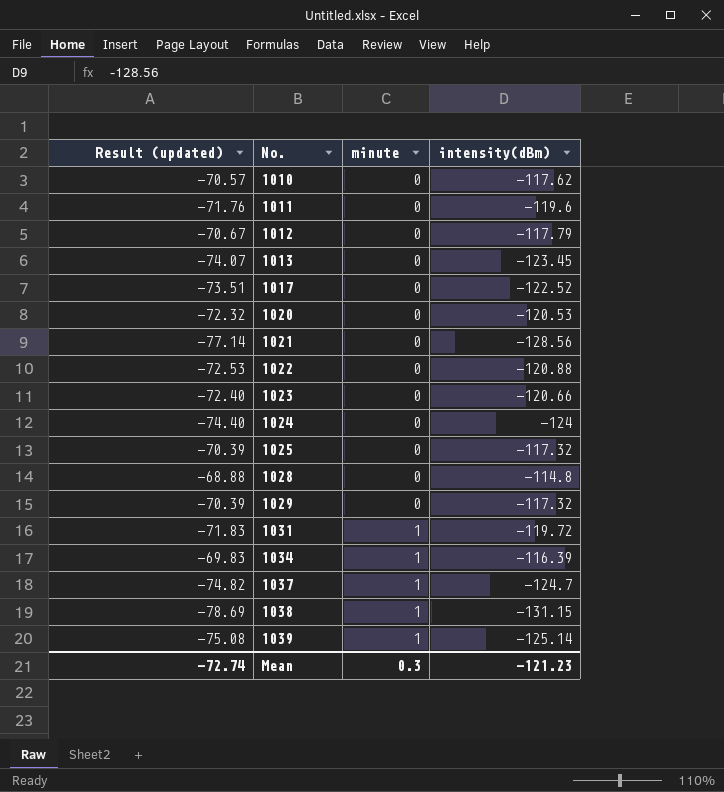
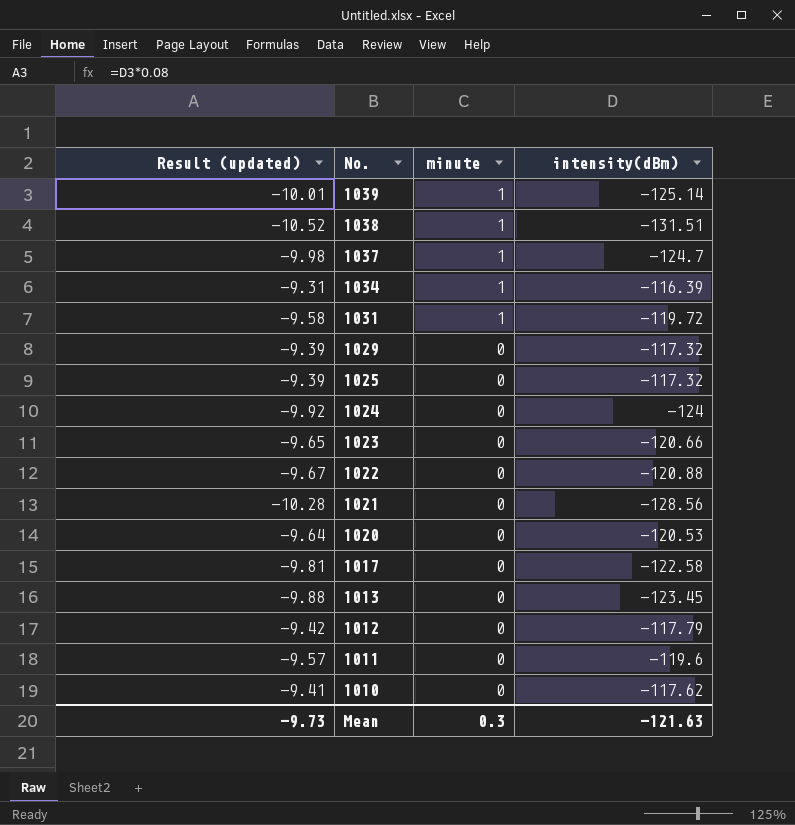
row order: No. ascending -> No. descending
column Result (updated) | formula: [intensity(dBm)] * 0.6 -> [intensity(dBm)] * 0.08
row 1028: -68.88 | 0 | -114.8 -> none
1038 | intensity(dBm): -131.15 -> -131.51
1017 | intensity(dBm): -122.52 -> -122.58
Mean | Result (updated): -72.74 -> -9.73
Mean | intensity(dBm): -121.23 -> -121.63

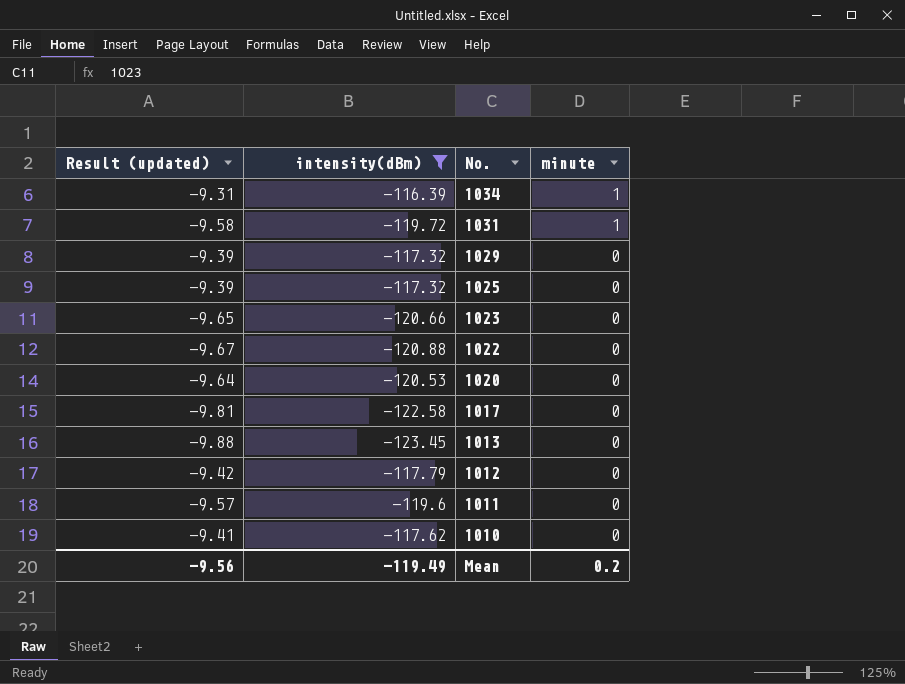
filter: none -> intensity(dBm) >= -123.45
column intensity(dBm) | position: 4 -> 2
Mean | Result (updated): -9.73 -> -9.56
Mean | intensity(dBm): -121.63 -> -119.49
Mean | minute: 0.3 -> 0.2

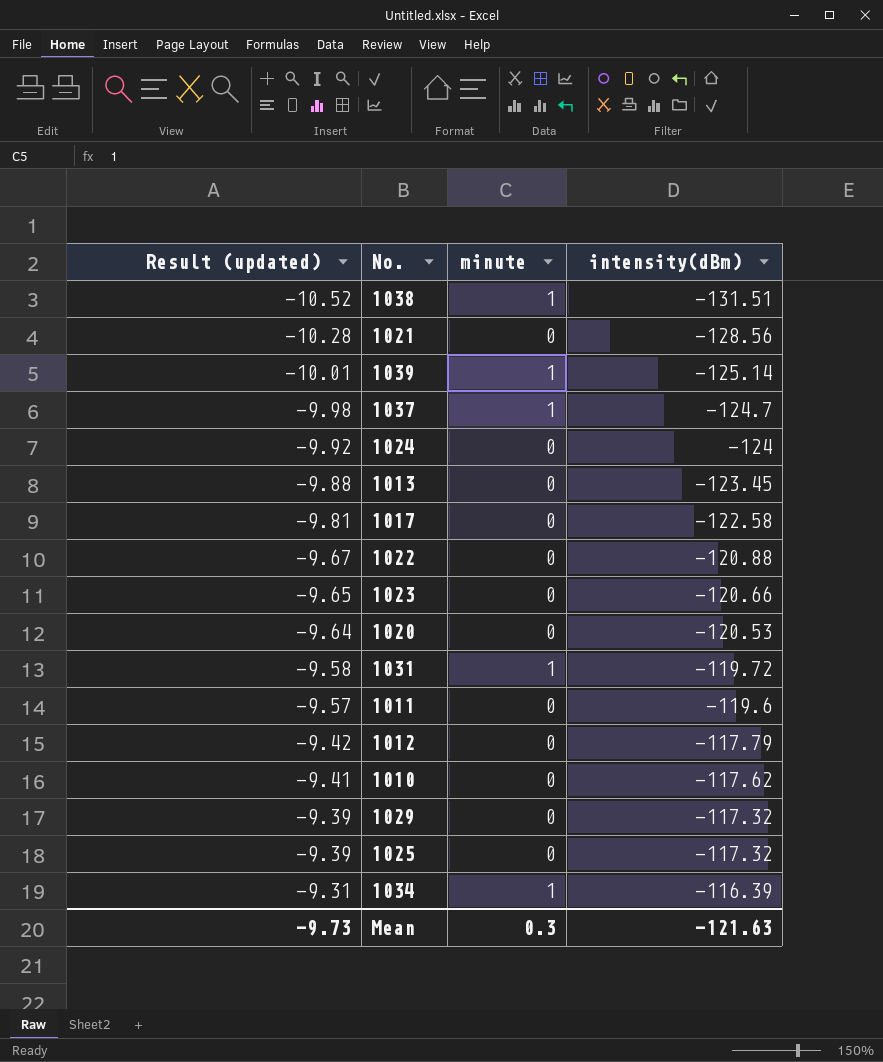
filter: intensity(dBm) >= -123.45 -> none
row order: No. descending -> Result (updated) ascending
column intensity(dBm) | position: 2 -> 4
Mean | Result (updated): -9.56 -> -9.73
Mean | minute: 0.2 -> 0.3
Mean | intensity(dBm): -119.49 -> -121.63

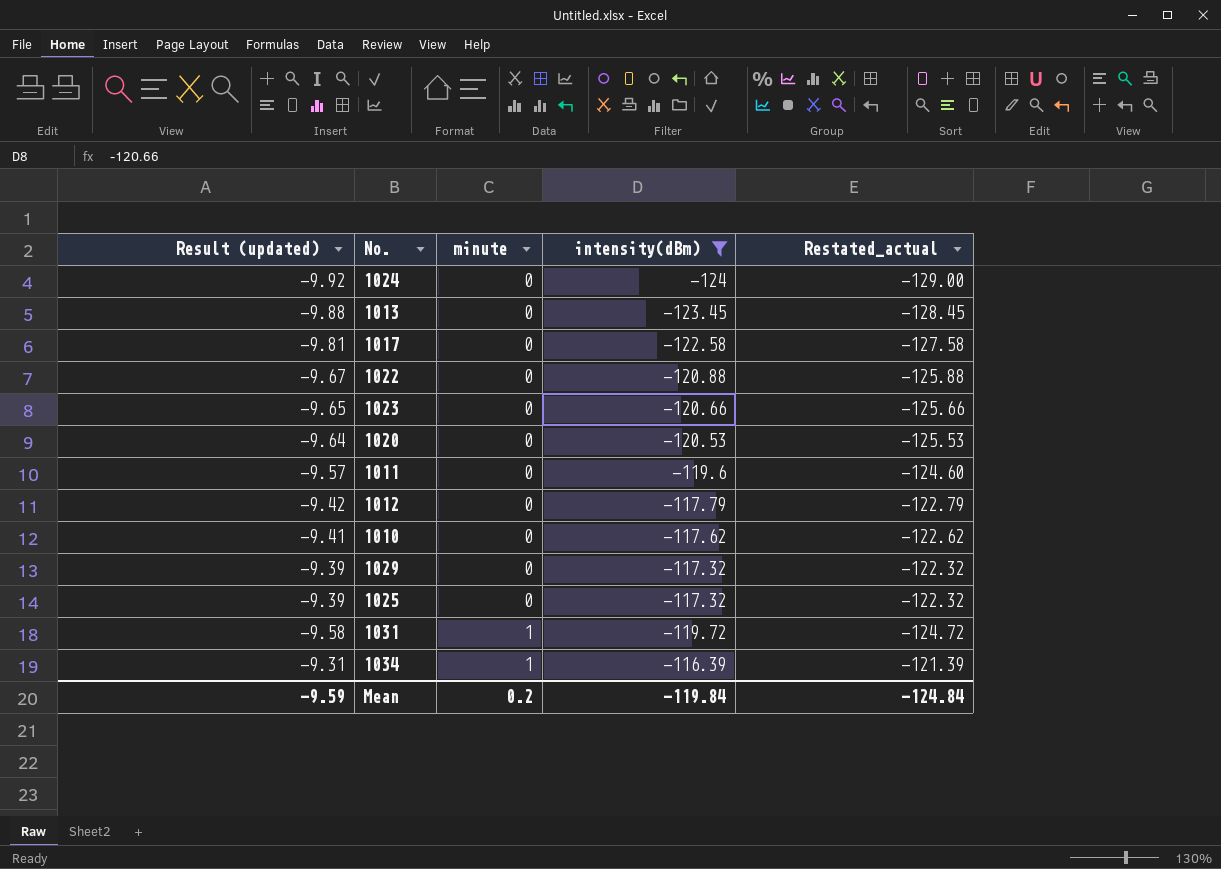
filter: none -> intensity(dBm) >= -124
row order: Result (updated) ascending -> minute ascending
column Restated_actual | formula: none -> [intensity(dBm)] - 5
Mean | Result (updated): -9.73 -> -9.59
Mean | minute: 0.3 -> 0.2
Mean | intensity(dBm): -121.63 -> -119.84

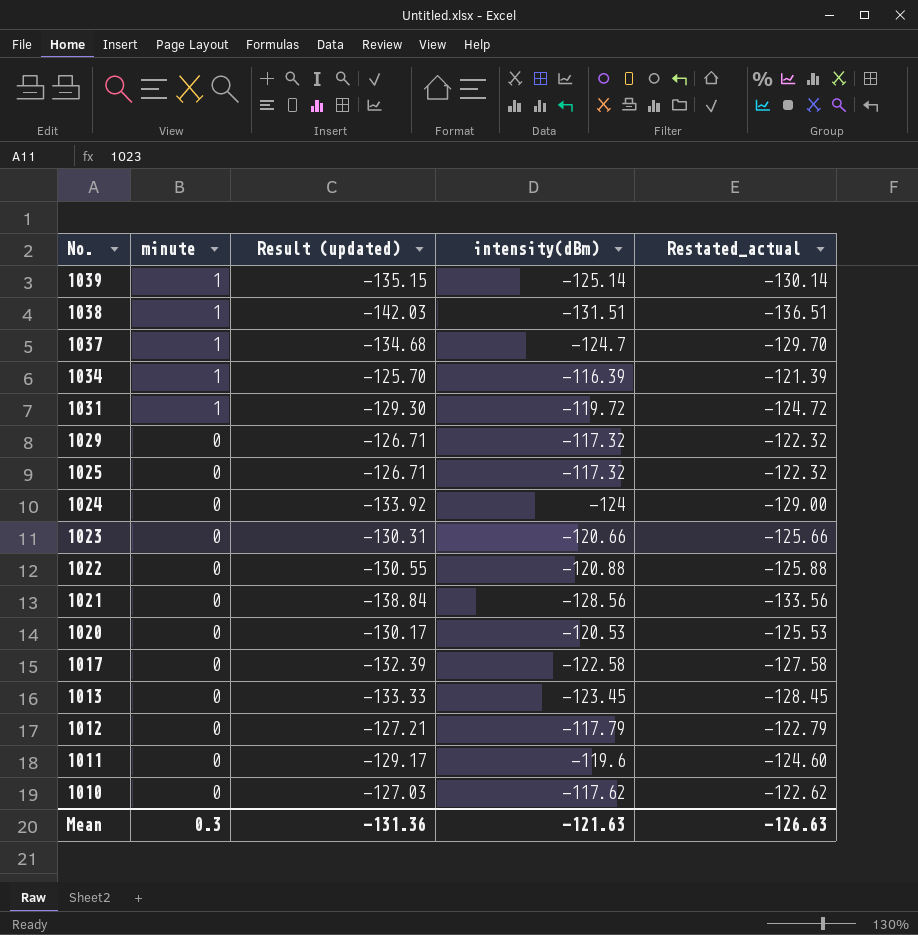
filter: intensity(dBm) >= -124 -> none
row order: minute ascending -> No. descending
column Result (updated) | formula: [intensity(dBm)] * 0.08 -> [intensity(dBm)] * 1.08
column Result (updated) | position: 1 -> 3
Mean | minute: 0.2 -> 0.3
Mean | Result (updated): -9.59 -> -131.36
Mean | intensity(dBm): -119.84 -> -121.63
Mean | Restated_actual: -124.84 -> -126.63

